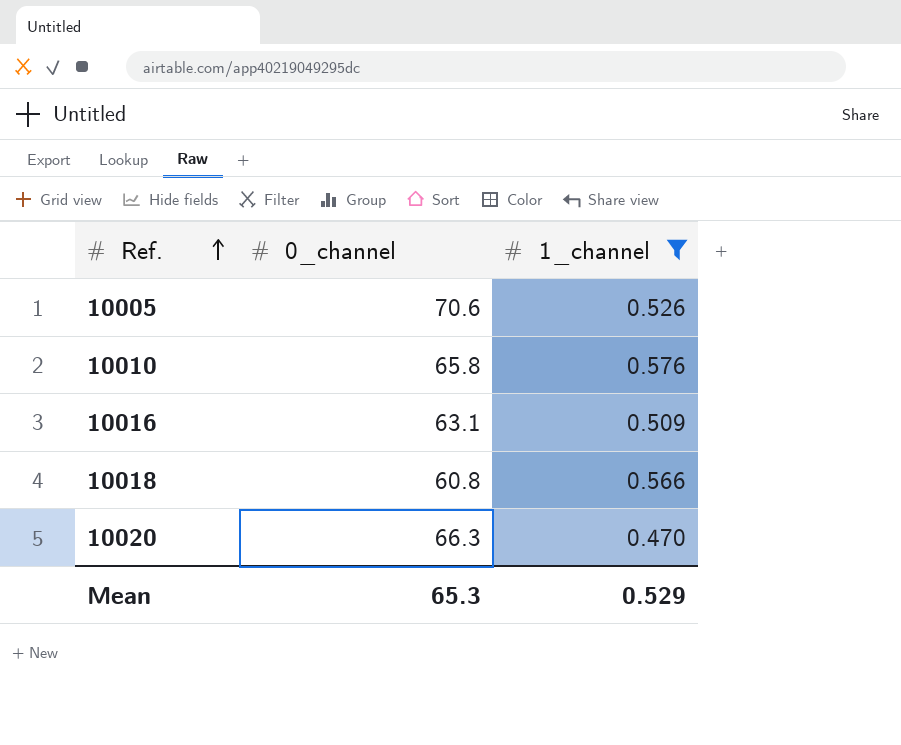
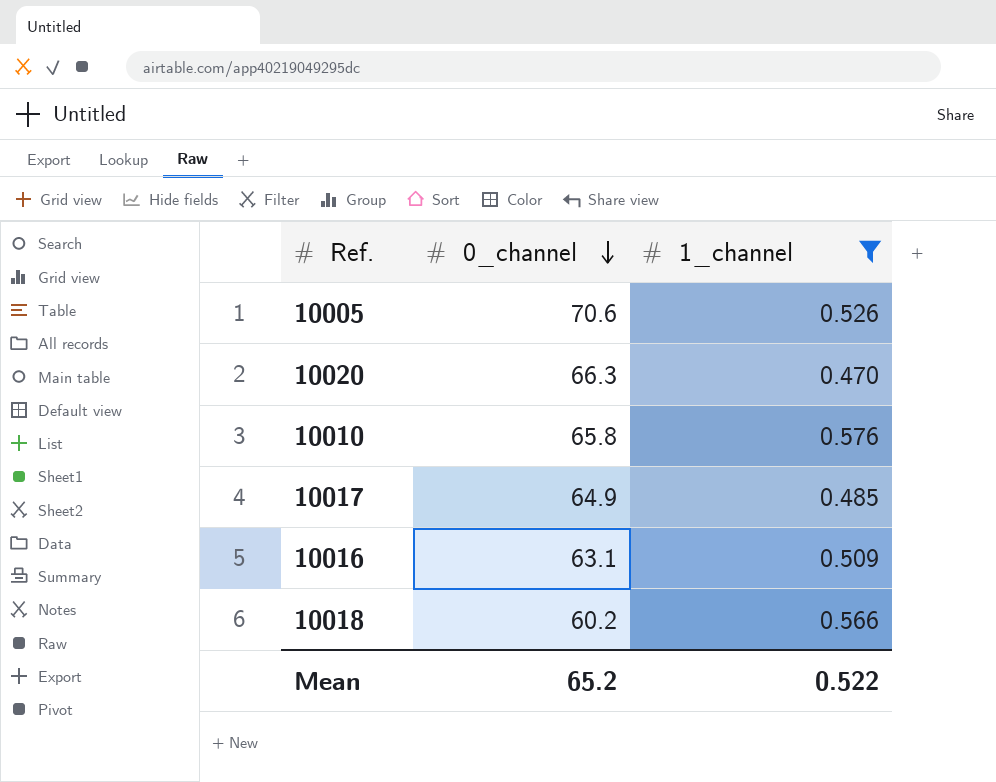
row order: Ref. ascending -> 0_channel descending
row 10017: none -> 64.9 | 0.485
10018 | 0_channel: 60.8 -> 60.2
Mean | 0_channel: 65.3 -> 65.2
Mean | 1_channel: 0.529 -> 0.522

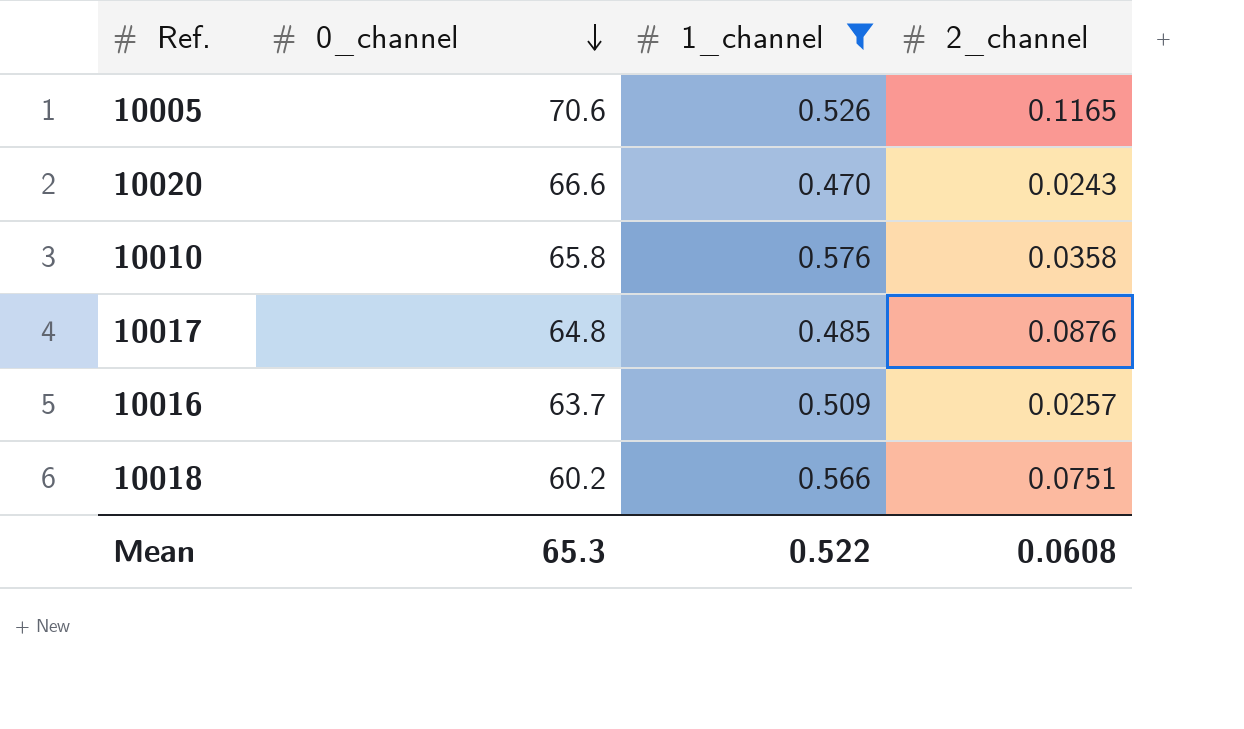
column 2_channel | position: none -> 4
10020 | 0_channel: 66.3 -> 66.6
10017 | 0_channel: 64.9 -> 64.8
10016 | 0_channel: 63.1 -> 63.7
Mean | 0_channel: 65.2 -> 65.3

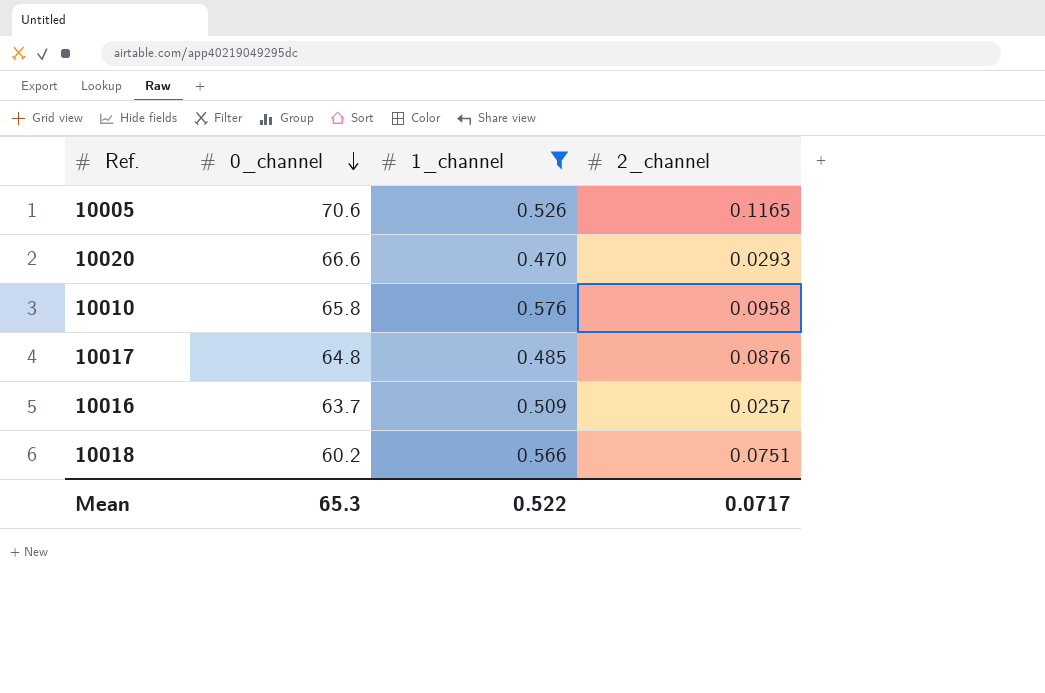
10020 | 2_channel: 0.0243 -> 0.0293
10010 | 2_channel: 0.0358 -> 0.0958
Mean | 2_channel: 0.0608 -> 0.0717

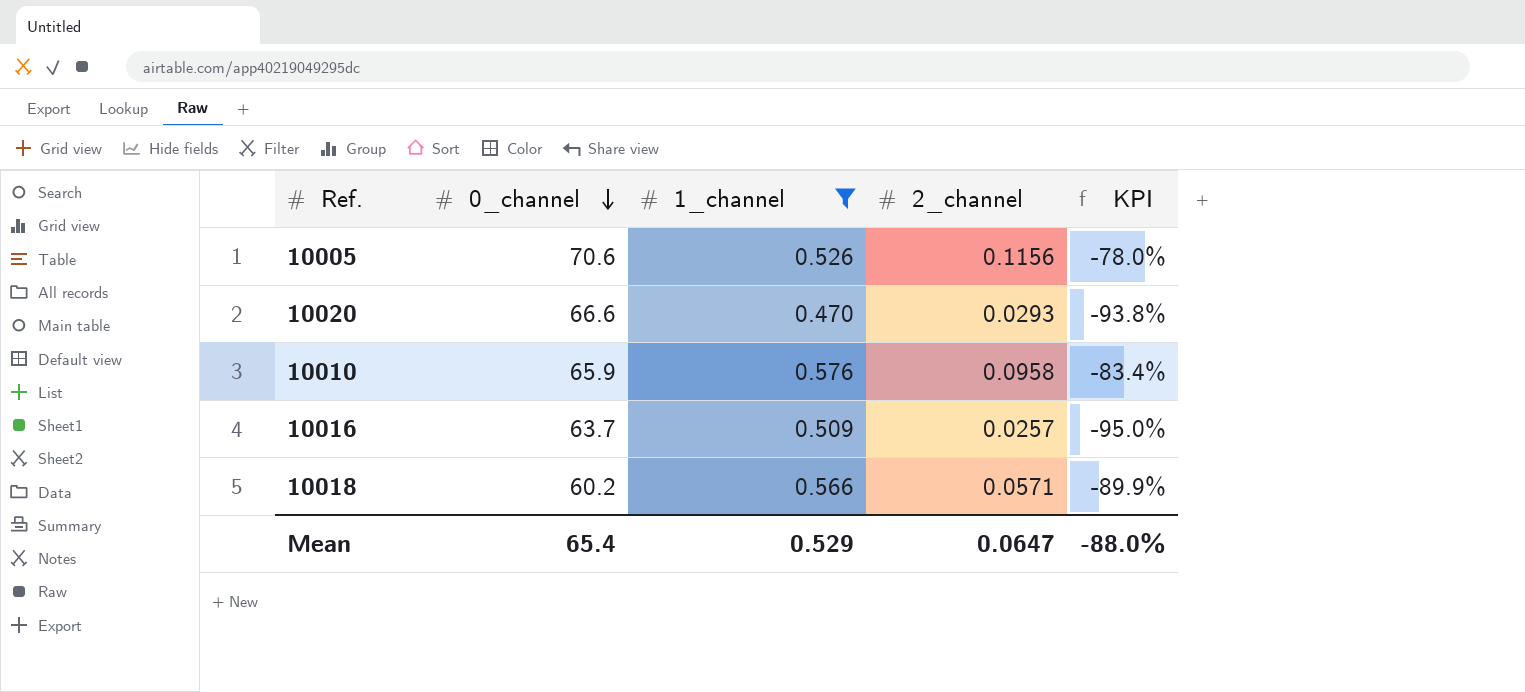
column KPI | formula: none -> ([2_channel] - [1_channel]) / [1_channel]
row 10017: 64.8 | 0.485 | 0.0876 -> none
10005 | 2_channel: 0.1165 -> 0.1156
10010 | 0_channel: 65.8 -> 65.9
10018 | 2_channel: 0.0751 -> 0.0571
Mean | 0_channel: 65.3 -> 65.4
Mean | 1_channel: 0.522 -> 0.529
Mean | 2_channel: 0.0717 -> 0.0647

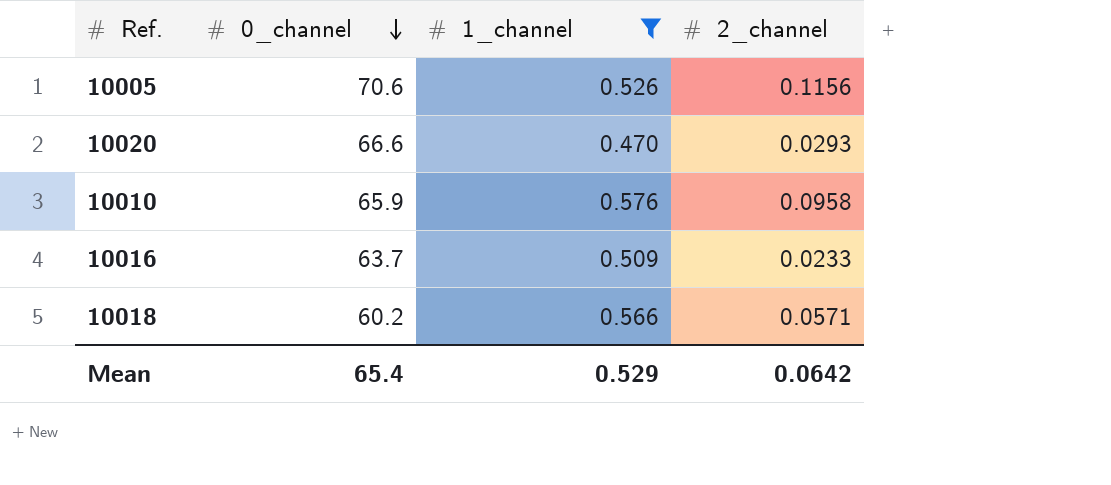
column KPI | formula: ([2_channel] - [1_channel]) / [1_channel] -> none
10016 | 2_channel: 0.0257 -> 0.0233
Mean | 2_channel: 0.0647 -> 0.0642

